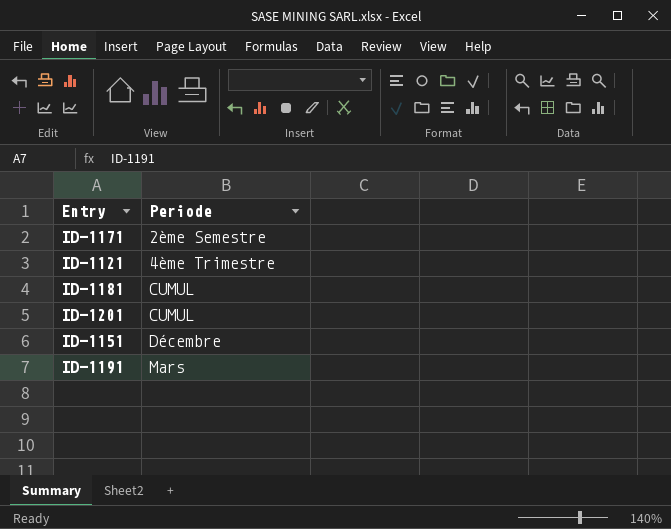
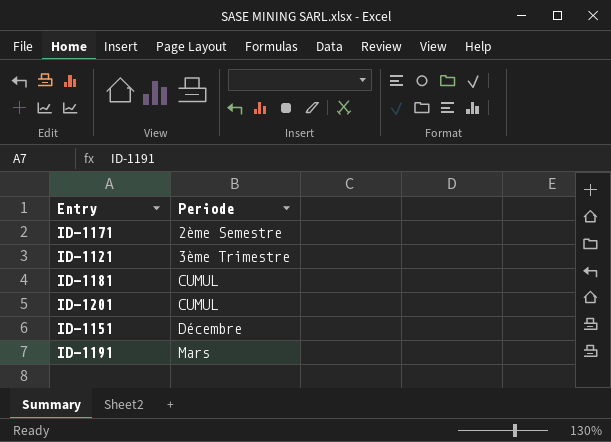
ID-1121 | Periode: 4ème Trimestre -> 3ème Trimestre

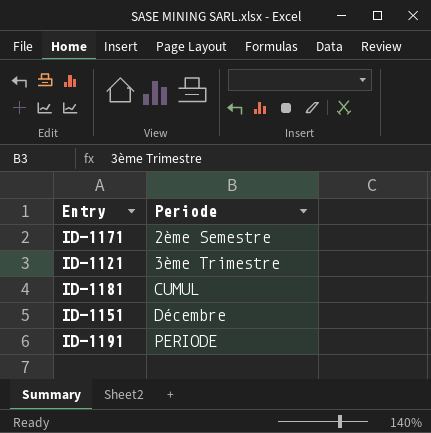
row ID-1201: CUMUL -> none
ID-1191 | Periode: Mars -> PERIODE

